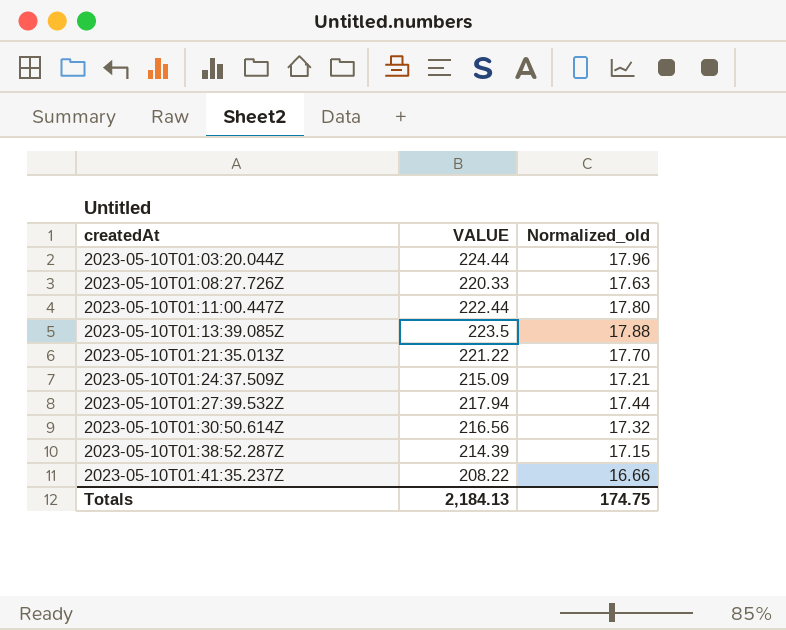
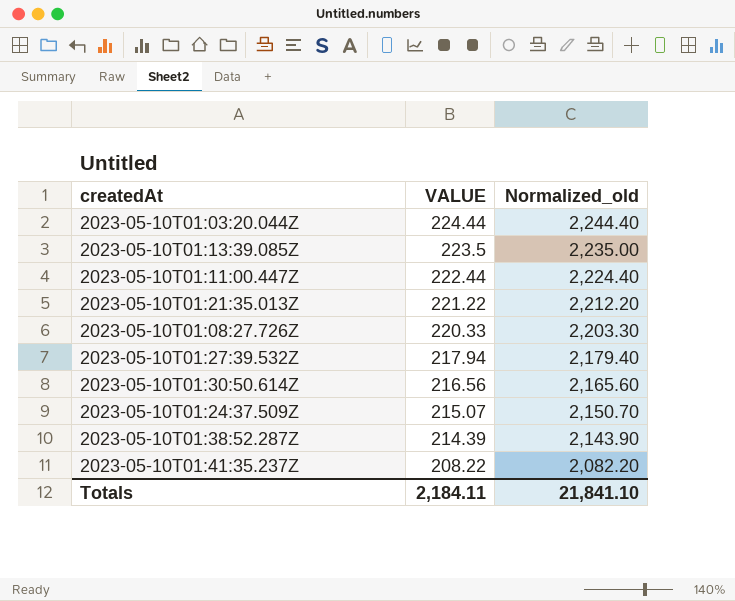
row order: createdAt ascending -> VALUE descending
column Normalized_old | formula: [VALUE] * 0.08 -> [VALUE] * 10
2023-05-10T01:24:37.509Z | VALUE: 215.09 -> 215.07
Totals | VALUE: 2,184.13 -> 2,184.11
Totals | Normalized_old: 174.75 -> 21,841.10

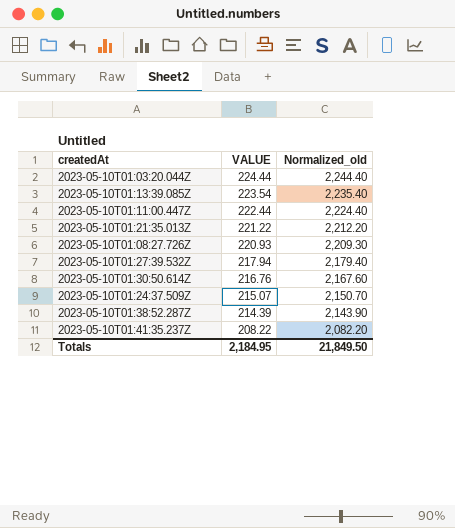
2023-05-10T01:13:39.085Z | VALUE: 223.5 -> 223.54
2023-05-10T01:13:39.085Z | Normalized_old: 2,235.00 -> 2,235.40
2023-05-10T01:08:27.726Z | VALUE: 220.33 -> 220.93
2023-05-10T01:08:27.726Z | Normalized_old: 2,203.30 -> 2,209.30
2023-05-10T01:30:50.614Z | VALUE: 216.56 -> 216.76
2023-05-10T01:30:50.614Z | Normalized_old: 2,165.60 -> 2,167.60
Totals | VALUE: 2,184.11 -> 2,184.95
Totals | Normalized_old: 21,841.10 -> 21,849.50

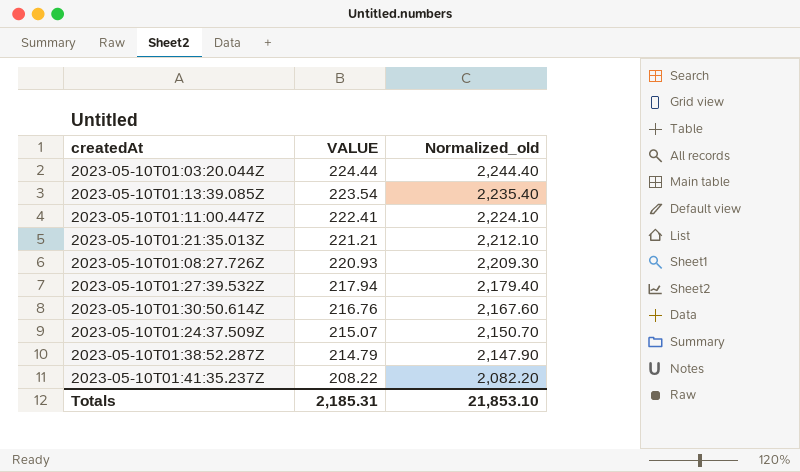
2023-05-10T01:11:00.447Z | VALUE: 222.44 -> 222.41
2023-05-10T01:11:00.447Z | Normalized_old: 2,224.40 -> 2,224.10
2023-05-10T01:21:35.013Z | VALUE: 221.22 -> 221.21
2023-05-10T01:21:35.013Z | Normalized_old: 2,212.20 -> 2,212.10
2023-05-10T01:38:52.287Z | VALUE: 214.39 -> 214.79
2023-05-10T01:38:52.287Z | Normalized_old: 2,143.90 -> 2,147.90
Totals | VALUE: 2,184.95 -> 2,185.31
Totals | Normalized_old: 21,849.50 -> 21,853.10

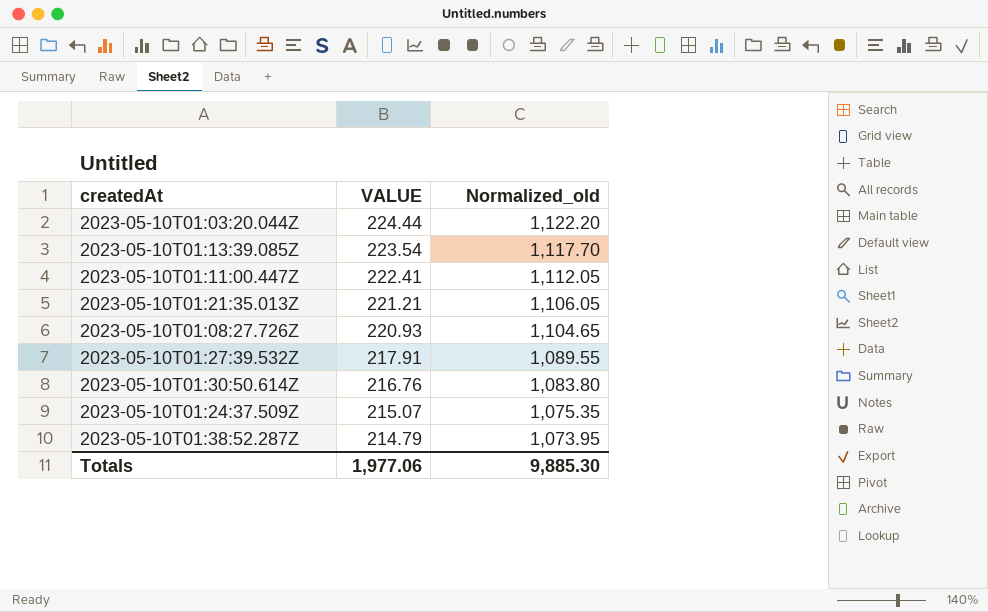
column Normalized_old | formula: [VALUE] * 10 -> [VALUE] * 5
row 2023-05-10T01:41:35.237Z: 208.22 | 2,082.20 -> none
2023-05-10T01:27:39.532Z | VALUE: 217.94 -> 217.91
Totals | VALUE: 2,185.31 -> 1,977.06
Totals | Normalized_old: 21,853.10 -> 9,885.30

